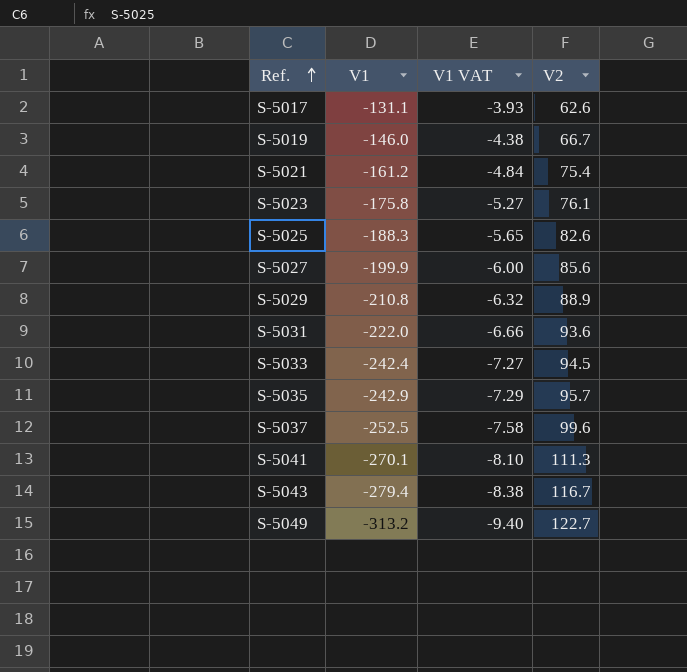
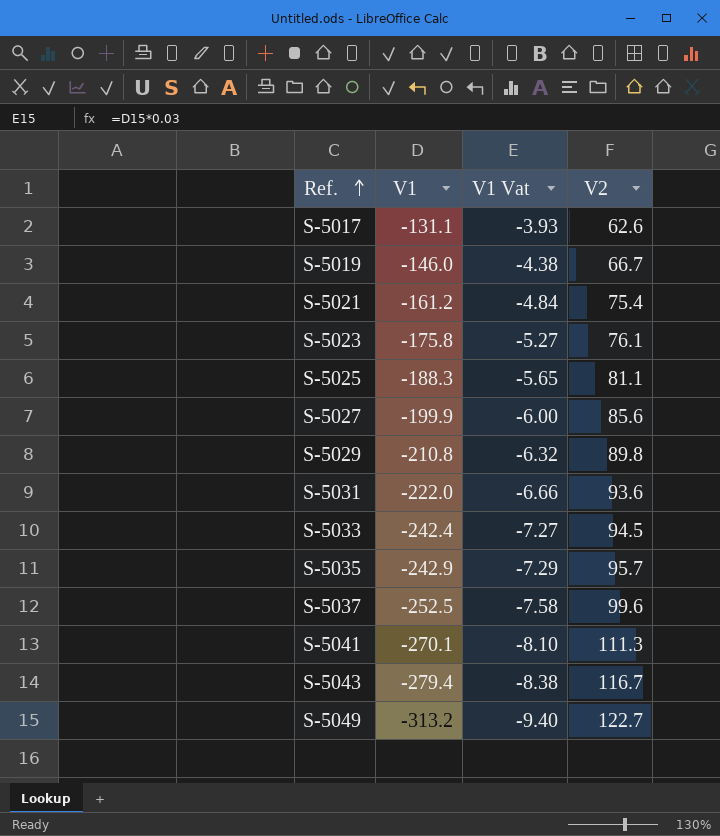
column name: V1 VAT -> V1 Vat
S-5025 | V2: 82.6 -> 81.1
S-5029 | V2: 88.9 -> 89.8

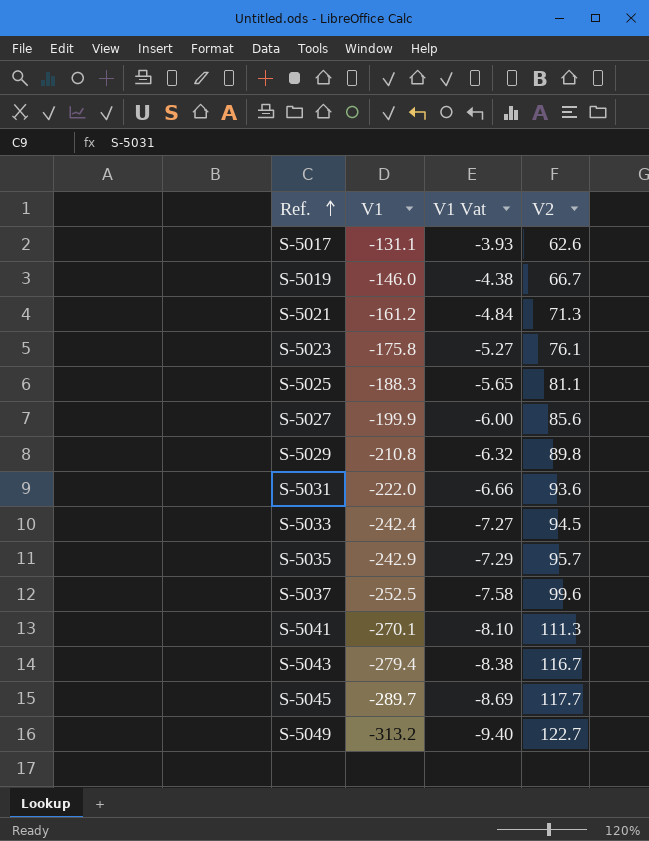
S-5021 | V2: 75.4 -> 71.3
row S-5045: none -> -289.7 | -8.69 | 117.7

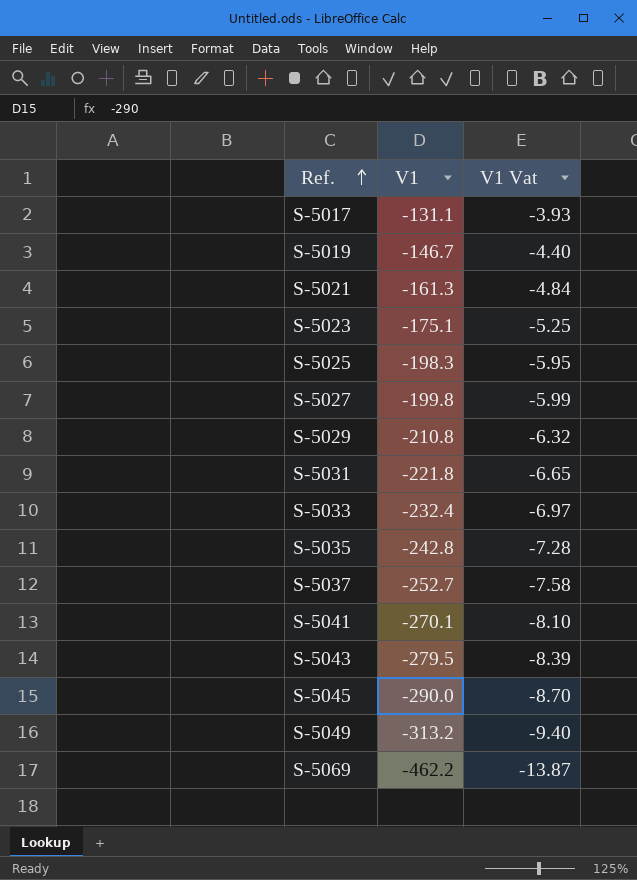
column V2 | position: 4 -> none
S-5019 | V1: -146.0 -> -146.7
S-5019 | V1 Vat: -4.38 -> -4.40
S-5021 | V1: -161.2 -> -161.3
S-5023 | V1: -175.8 -> -175.1
S-5023 | V1 Vat: -5.27 -> -5.25
S-5025 | V1: -188.3 -> -198.3
S-5025 | V1 Vat: -5.65 -> -5.95
S-5027 | V1: -199.9 -> -199.8
S-5027 | V1 Vat: -6.00 -> -5.99
S-5031 | V1: -222.0 -> -221.8
S-5031 | V1 Vat: -6.66 -> -6.65
S-5033 | V1: -242.4 -> -232.4
S-5033 | V1 Vat: -7.27 -> -6.97
S-5035 | V1: -242.9 -> -242.8
S-5035 | V1 Vat: -7.29 -> -7.28
S-5037 | V1: -252.5 -> -252.7
S-5043 | V1: -279.4 -> -279.5
S-5043 | V1 Vat: -8.38 -> -8.39
S-5045 | V1: -289.7 -> -290.0
S-5045 | V1 Vat: -8.69 -> -8.70
row S-5069: none -> -462.2 | -13.87

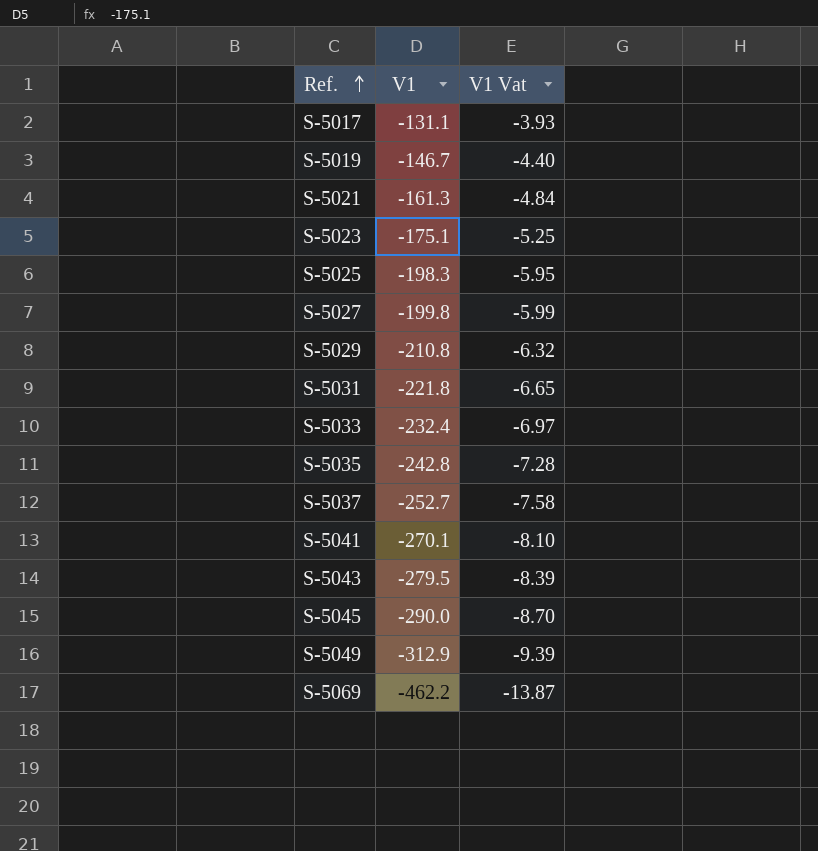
S-5049 | V1: -313.2 -> -312.9
S-5049 | V1 Vat: -9.40 -> -9.39

